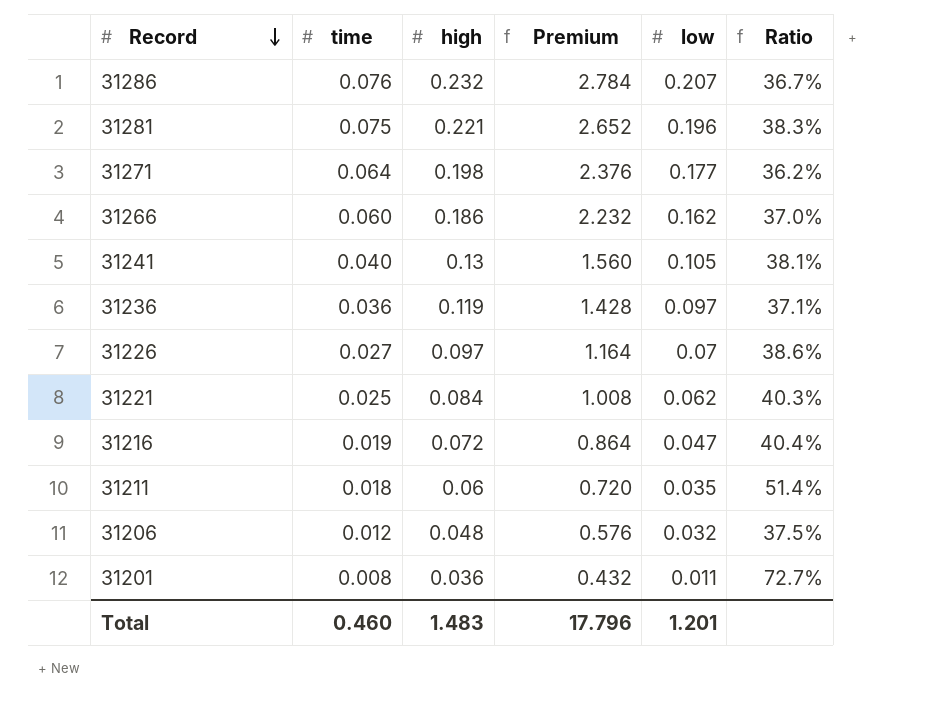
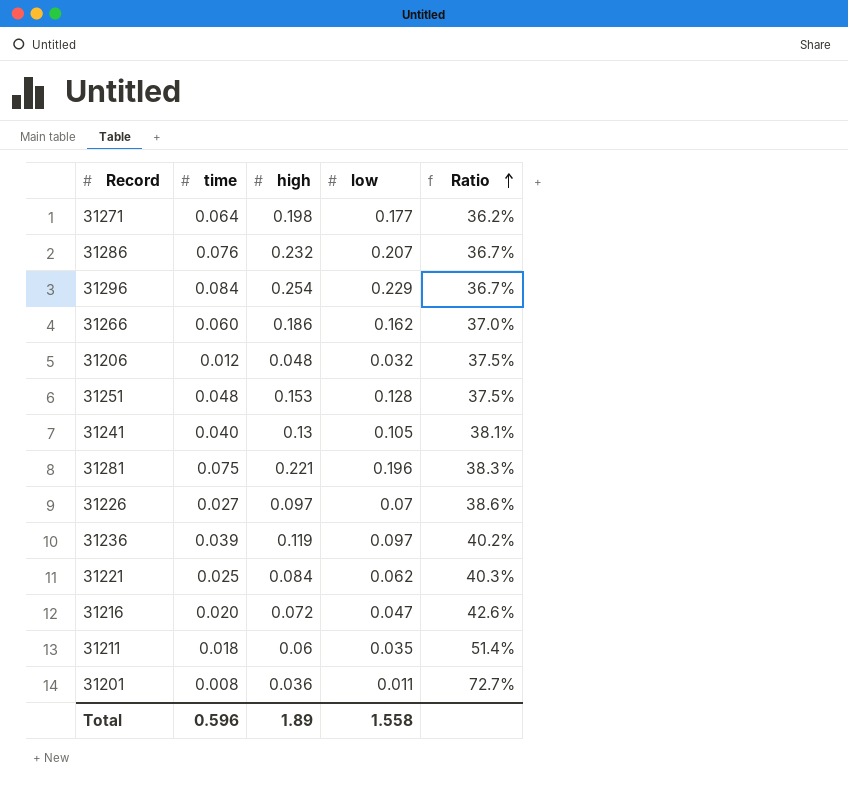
row order: Record descending -> Ratio ascending
column Premium | formula: [high] * 12 -> none
row 31296: none -> 0.084 | 0.254 | 0.229 | 36.7%
row 31251: none -> 0.048 | 0.153 | 0.128 | 37.5%
31236 | time: 0.036 -> 0.039
31236 | Ratio: 37.1% -> 40.2%
31216 | time: 0.019 -> 0.020
31216 | Ratio: 40.4% -> 42.6%
Total | time: 0.460 -> 0.596
Total | high: 1.483 -> 1.89
Total | low: 1.201 -> 1.558

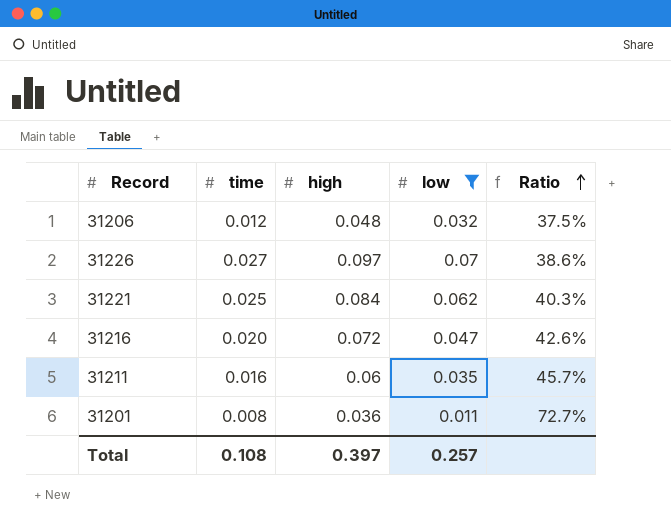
filter: none -> low <= 0.07
31211 | time: 0.018 -> 0.016
31211 | Ratio: 51.4% -> 45.7%
Total | time: 0.596 -> 0.108
Total | high: 1.89 -> 0.397
Total | low: 1.558 -> 0.257

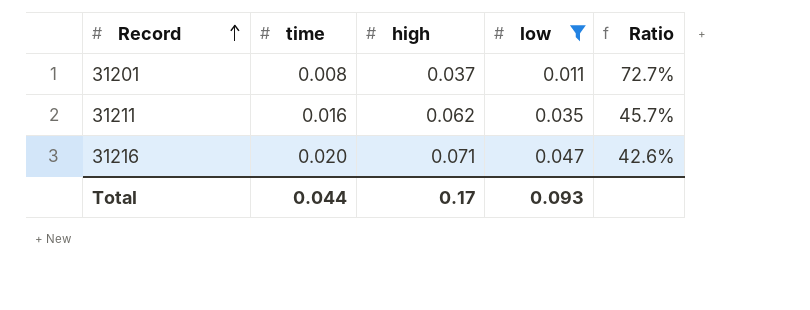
row order: Ratio ascending -> Record ascending
row 31206: 0.012 | 0.048 | 0.032 | 37.5% -> none
row 31226: 0.027 | 0.097 | 0.07 | 38.6% -> none
row 31221: 0.025 | 0.084 | 0.062 | 40.3% -> none
31201 | high: 0.036 -> 0.037
31211 | high: 0.06 -> 0.062
31216 | high: 0.072 -> 0.071
Total | time: 0.108 -> 0.044
Total | high: 0.397 -> 0.17
Total | low: 0.257 -> 0.093

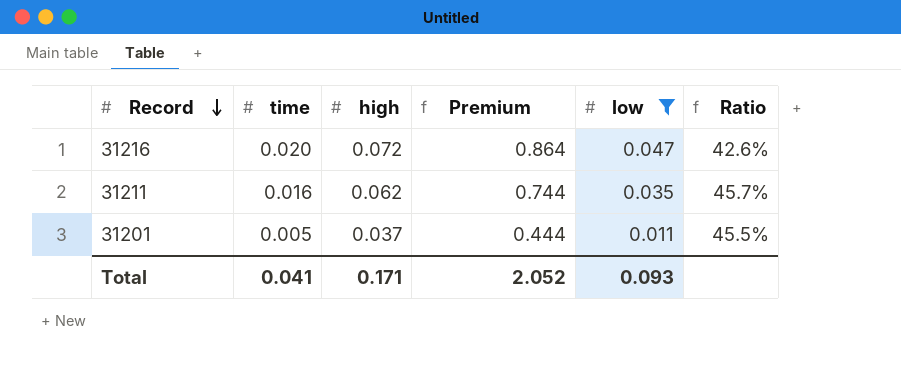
row order: Record ascending -> Record descending
column Premium | formula: none -> [high] * 12
31216 | high: 0.071 -> 0.072
31201 | time: 0.008 -> 0.005
31201 | Ratio: 72.7% -> 45.5%
Total | time: 0.044 -> 0.041
Total | high: 0.17 -> 0.171

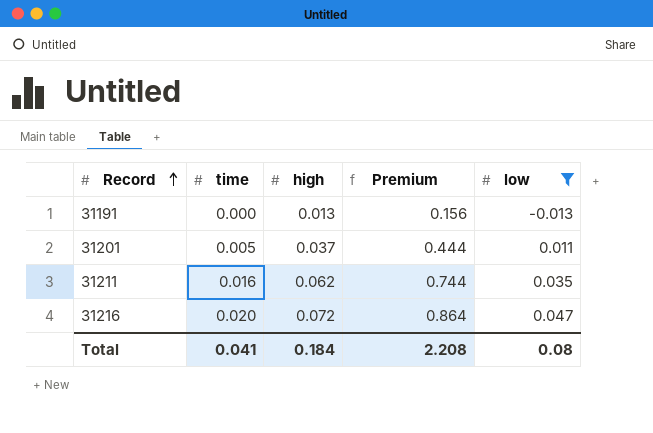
row order: Record descending -> Record ascending
column Ratio | formula: [time] / [low] -> none
row 31191: none -> 0.000 | 0.013 | 0.156 | -0.013
Total | high: 0.171 -> 0.184
Total | Premium: 2.052 -> 2.208
Total | low: 0.093 -> 0.08

